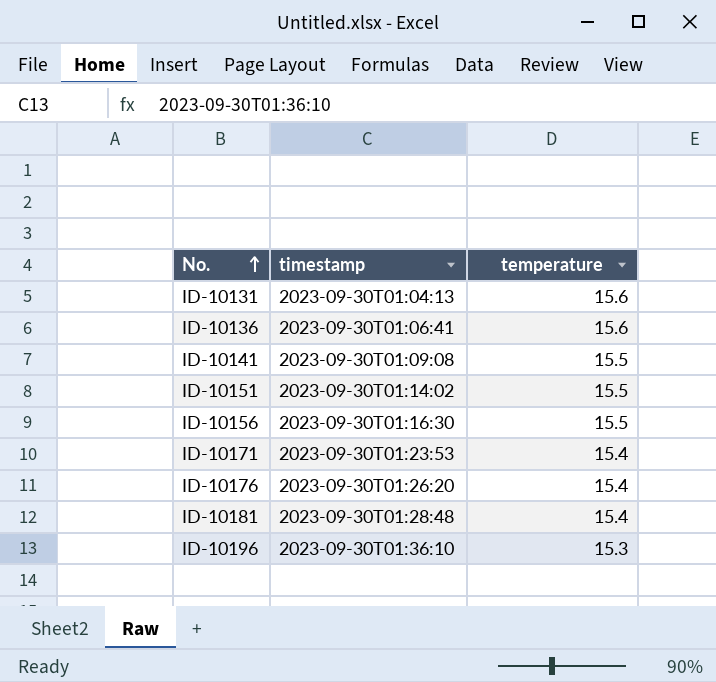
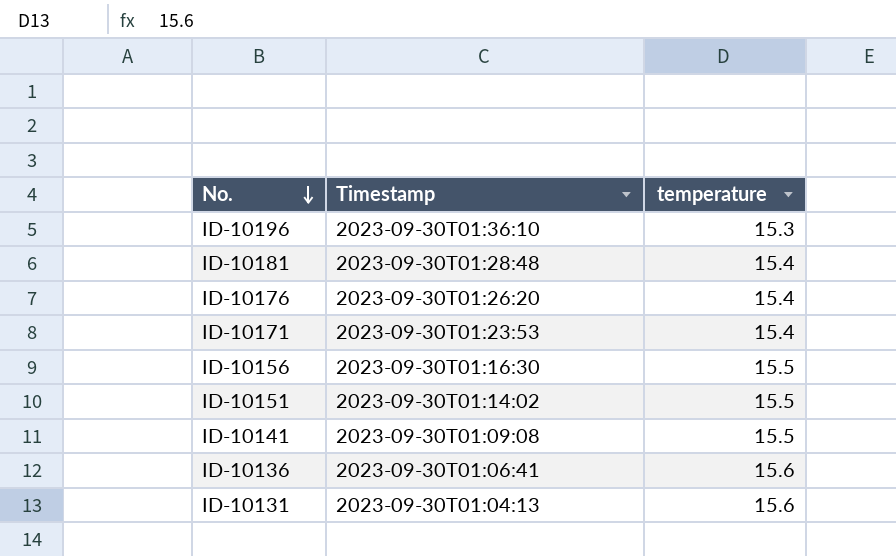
row order: No. ascending -> No. descending
column name: timestamp -> Timestamp

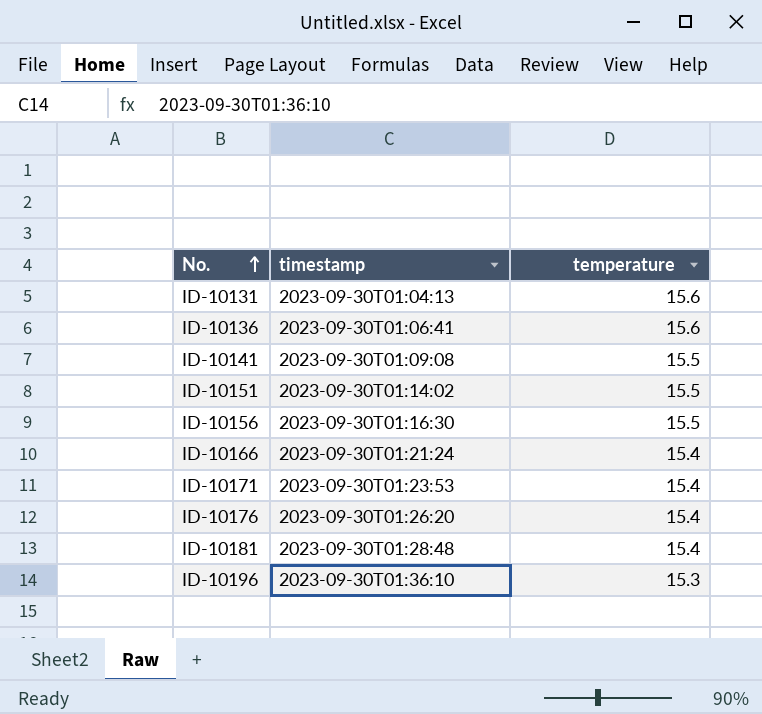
row order: No. descending -> No. ascending
column name: Timestamp -> timestamp
row ID-10166: none -> 2023-09-30T01:21:24 | 15.4

